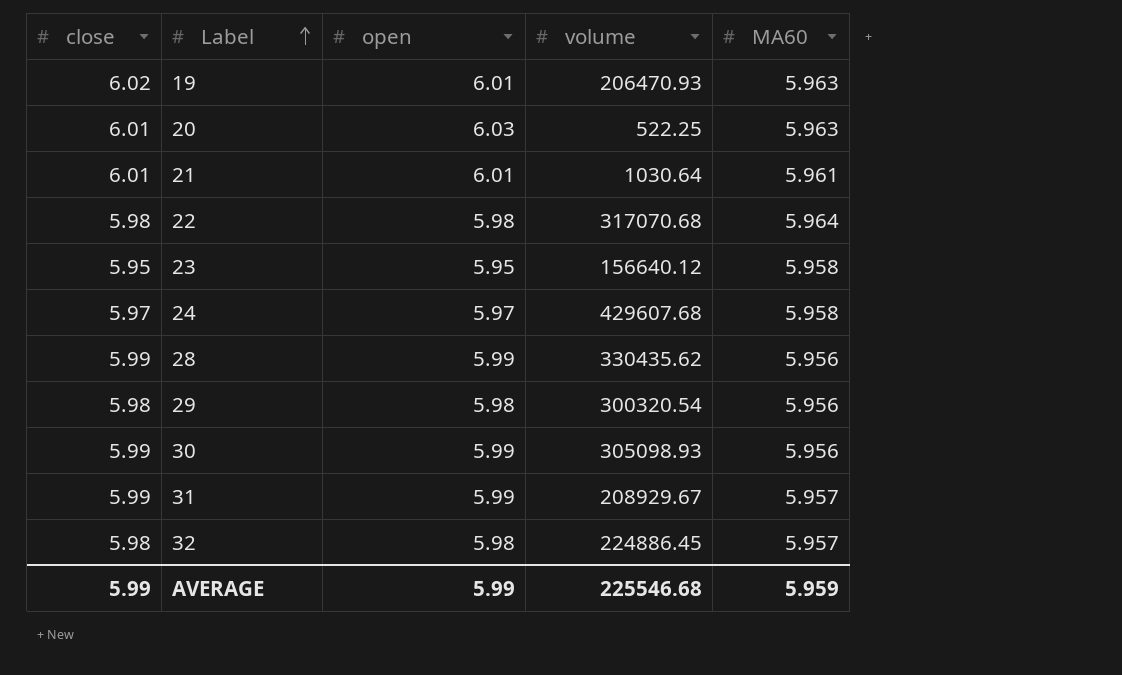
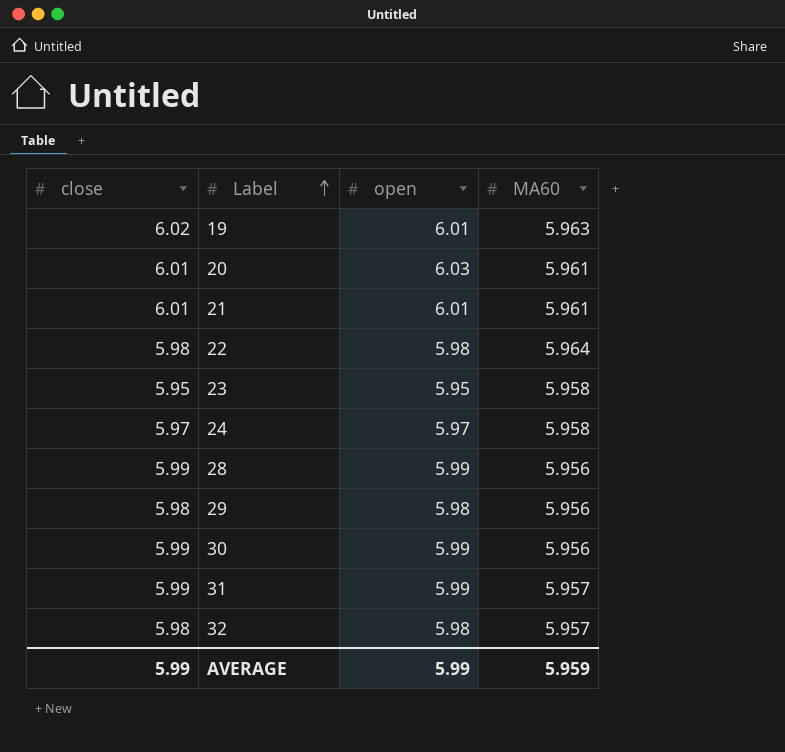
column volume | position: 4 -> none
20 | MA60: 5.963 -> 5.961

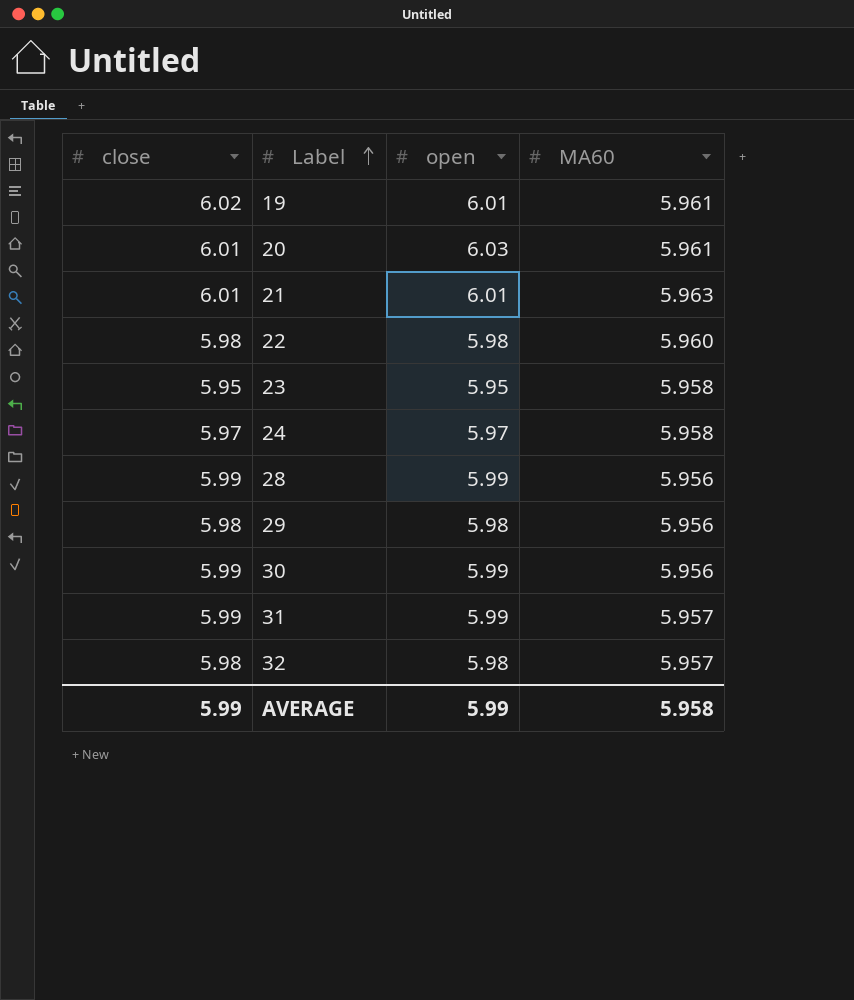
19 | MA60: 5.963 -> 5.961
21 | MA60: 5.961 -> 5.963
22 | MA60: 5.964 -> 5.960
AVERAGE | MA60: 5.959 -> 5.958

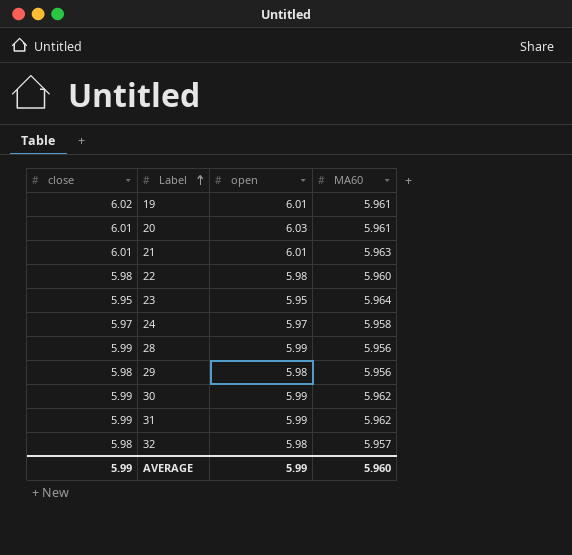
23 | MA60: 5.958 -> 5.964
30 | MA60: 5.956 -> 5.962
31 | MA60: 5.957 -> 5.962
AVERAGE | MA60: 5.958 -> 5.960

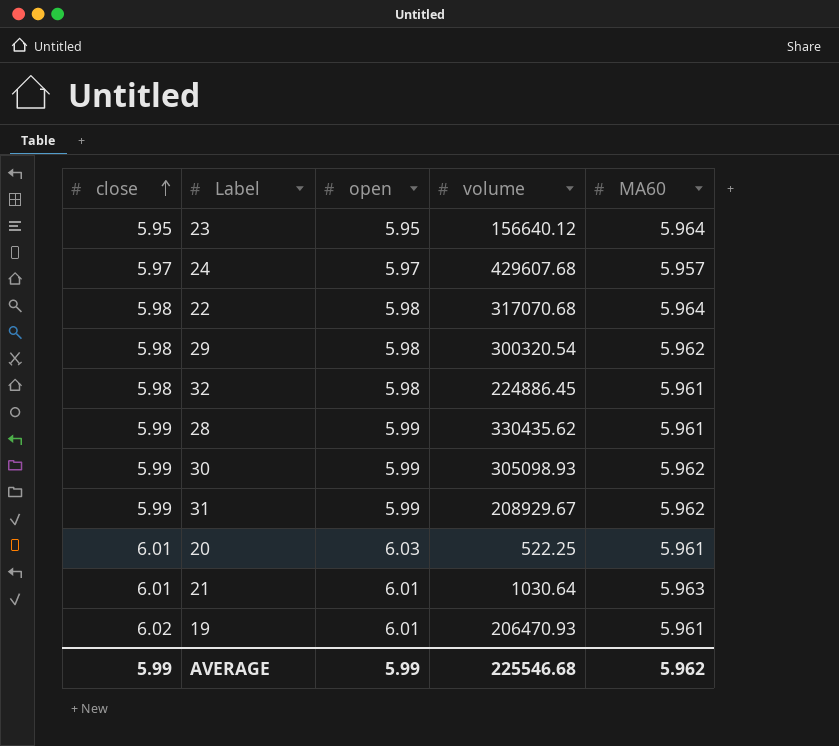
row order: Label ascending -> close ascending
column volume | position: none -> 4
24 | MA60: 5.958 -> 5.957
22 | MA60: 5.960 -> 5.964
29 | MA60: 5.956 -> 5.962
32 | MA60: 5.957 -> 5.961
28 | MA60: 5.956 -> 5.961
AVERAGE | MA60: 5.960 -> 5.962

